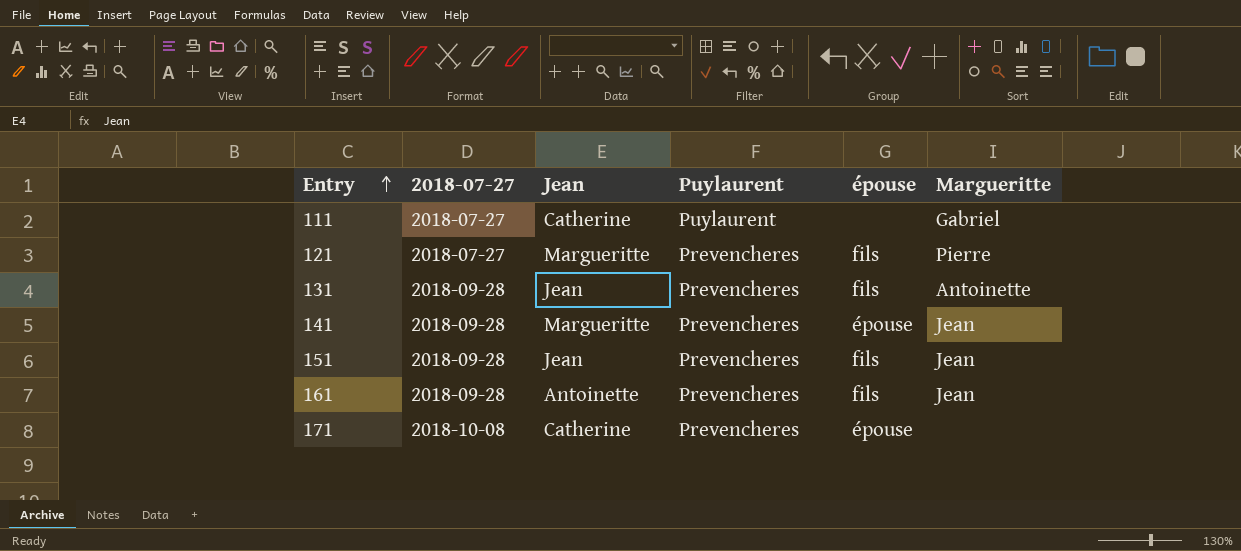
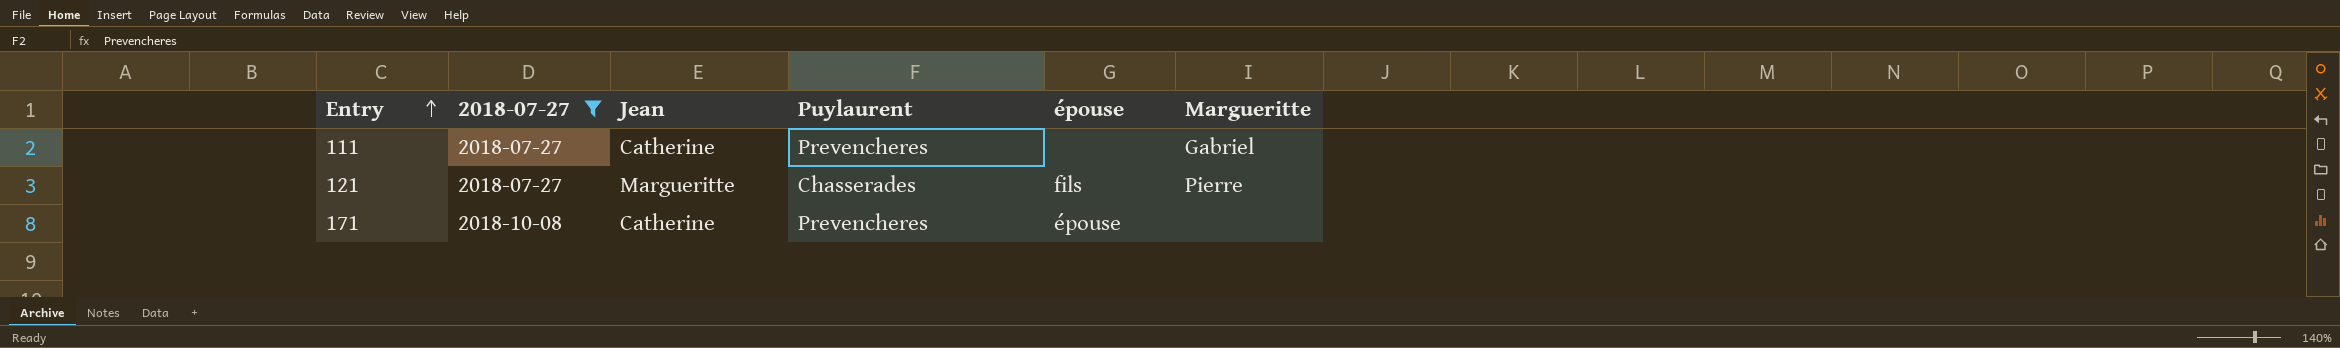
filter: none -> 2018-07-27 != 2018-09-28
111 | Puylaurent: Puylaurent -> Prevencheres
121 | Puylaurent: Prevencheres -> Chasserades

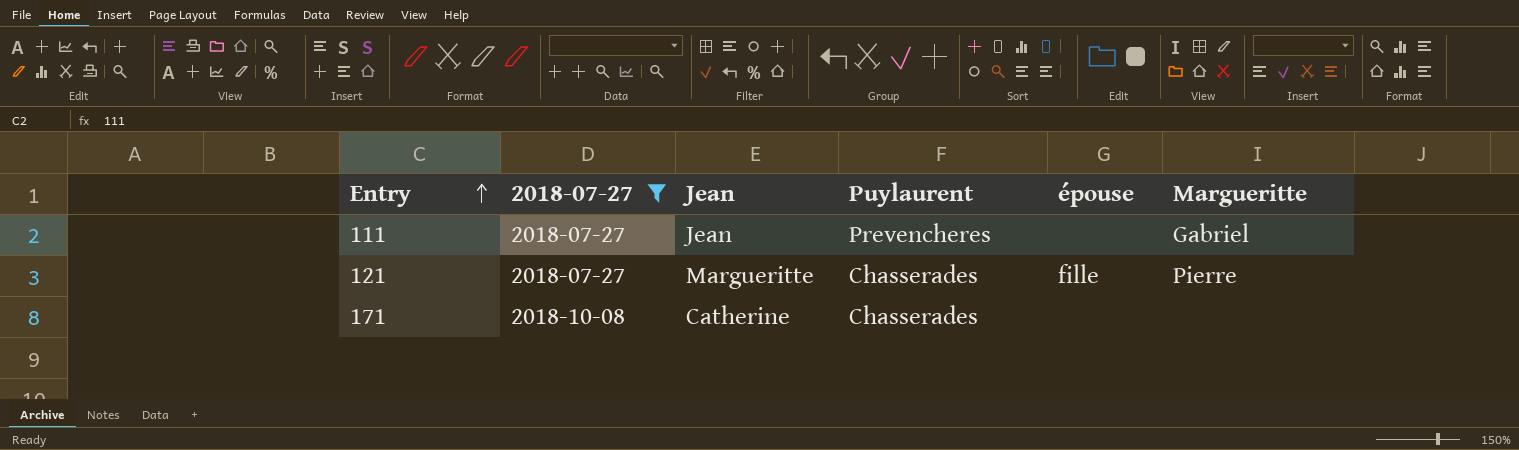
111 | Jean: Catherine -> Jean
121 | épouse: fils -> fille
171 | Puylaurent: Prevencheres -> Chasserades
171 | épouse: épouse -> none

